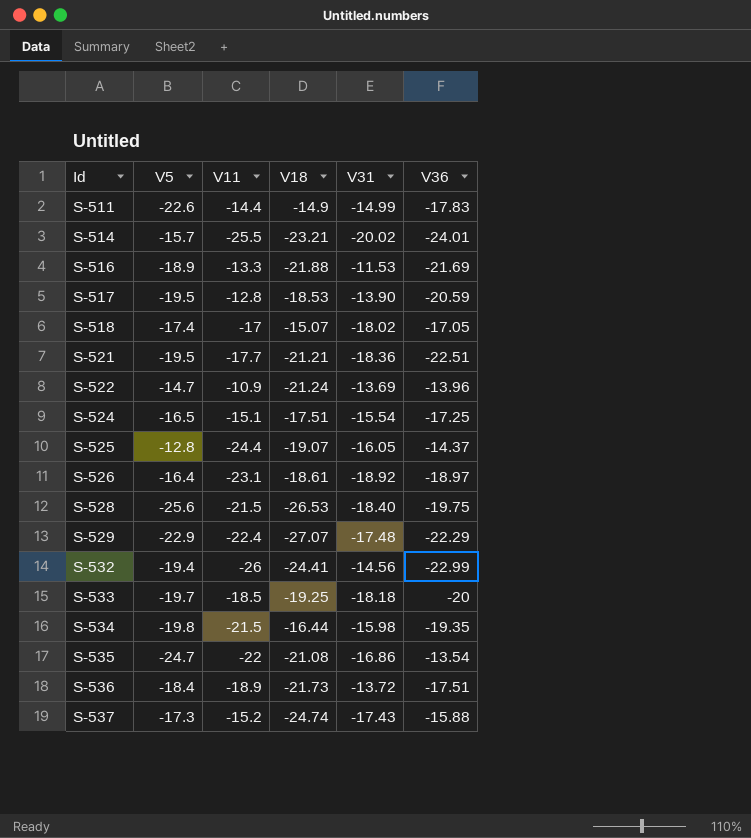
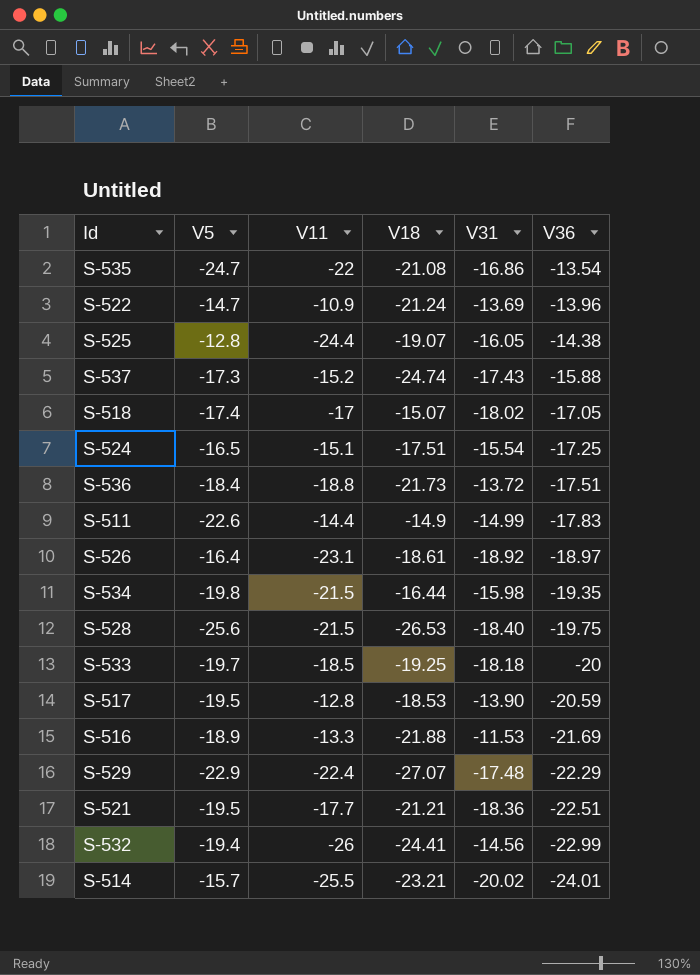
row order: Id ascending -> V36 descending
S-525 | V36: -14.37 -> -14.38
S-536 | V11: -18.9 -> -18.8

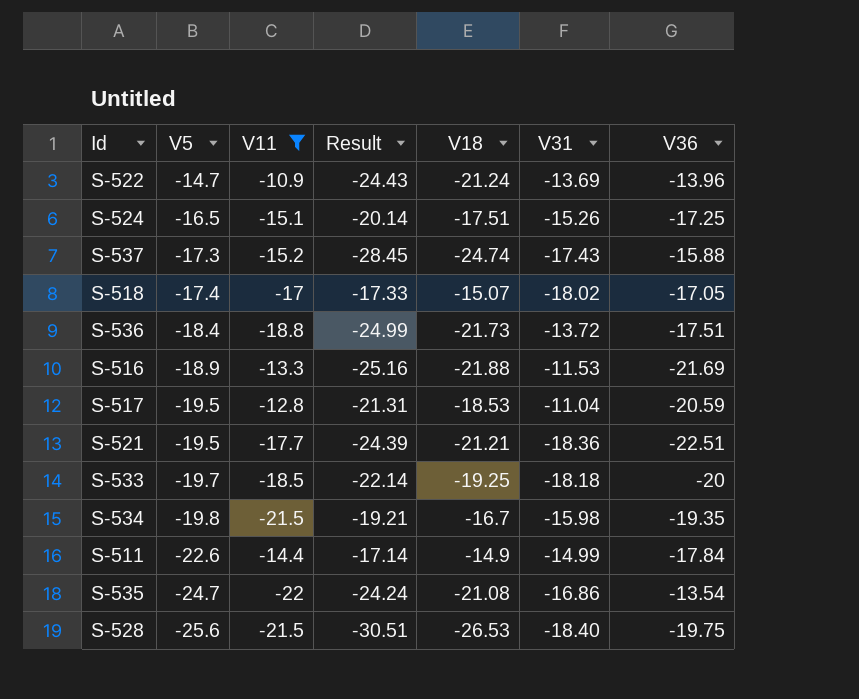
filter: none -> V11 >= -22
row order: V36 descending -> V5 descending
column Result | formula: none -> [V18] * 1.15
S-524 | V31: -15.54 -> -15.26
S-517 | V31: -13.90 -> -11.04
S-534 | V18: -16.44 -> -16.7
S-511 | V36: -17.83 -> -17.84

